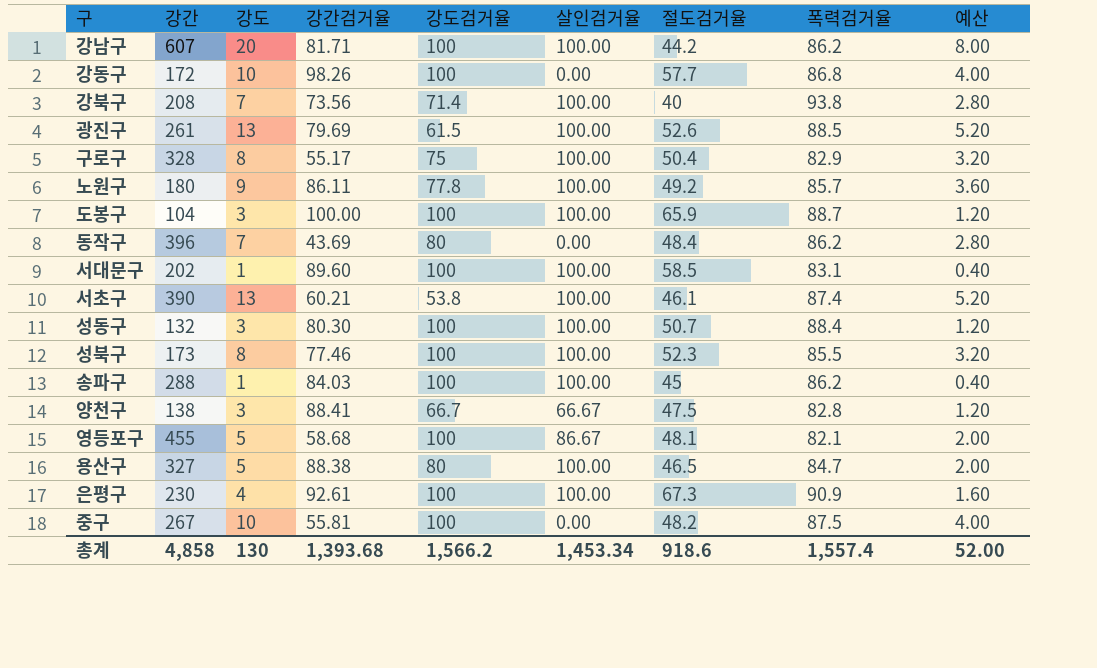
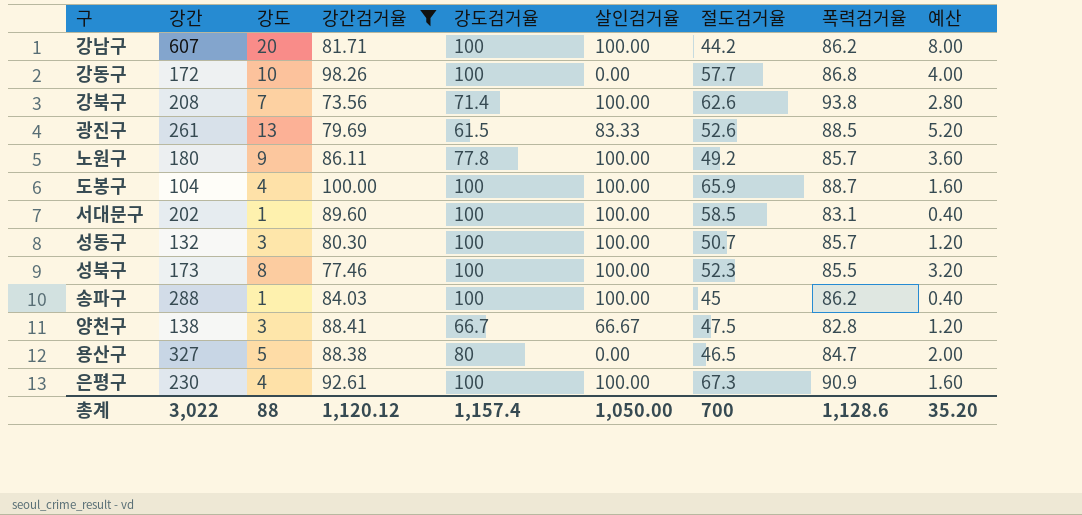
filter: none -> 강간검거율 >= 73.56
강북구 | 절도검거율: 40 -> 62.6
광진구 | 살인검거율: 100.00 -> 83.33
도봉구 | 강도: 3 -> 4
도봉구 | 예산: 1.20 -> 1.60
성동구 | 폭력검거율: 88.4 -> 85.7
용산구 | 살인검거율: 100.00 -> 0.00
총계 | 강간: 4,858 -> 3,022
총계 | 강도: 130 -> 88
총계 | 강간검거율: 1,393.68 -> 1,120.12
총계 | 강도검거율: 1,566.2 -> 1,157.4
총계 | 살인검거율: 1,453.34 -> 1,050.00
총계 | 절도검거율: 918.6 -> 700
총계 | 폭력검거율: 1,557.4 -> 1,128.6
총계 | 예산: 52.00 -> 35.20

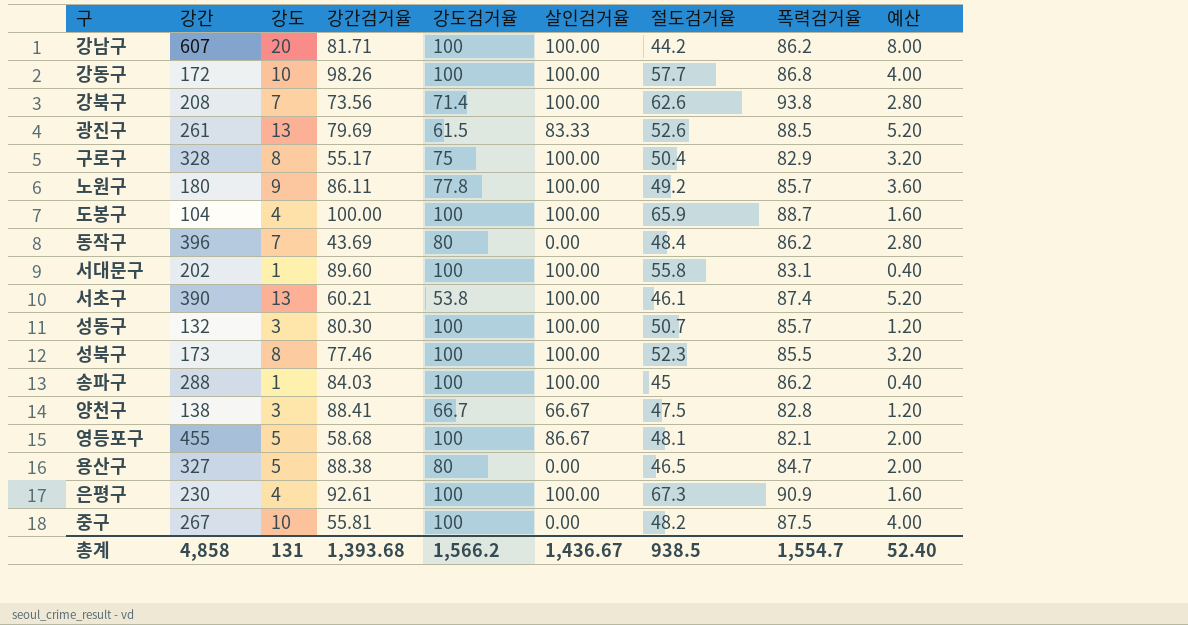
filter: 강간검거율 >= 73.56 -> none
강동구 | 살인검거율: 0.00 -> 100.00
서대문구 | 절도검거율: 58.5 -> 55.8
총계 | 강간: 3,022 -> 4,858
총계 | 강도: 88 -> 131
총계 | 강간검거율: 1,120.12 -> 1,393.68
총계 | 강도검거율: 1,157.4 -> 1,566.2
총계 | 살인검거율: 1,050.00 -> 1,436.67
총계 | 절도검거율: 700 -> 938.5
총계 | 폭력검거율: 1,128.6 -> 1,554.7
총계 | 예산: 35.20 -> 52.40

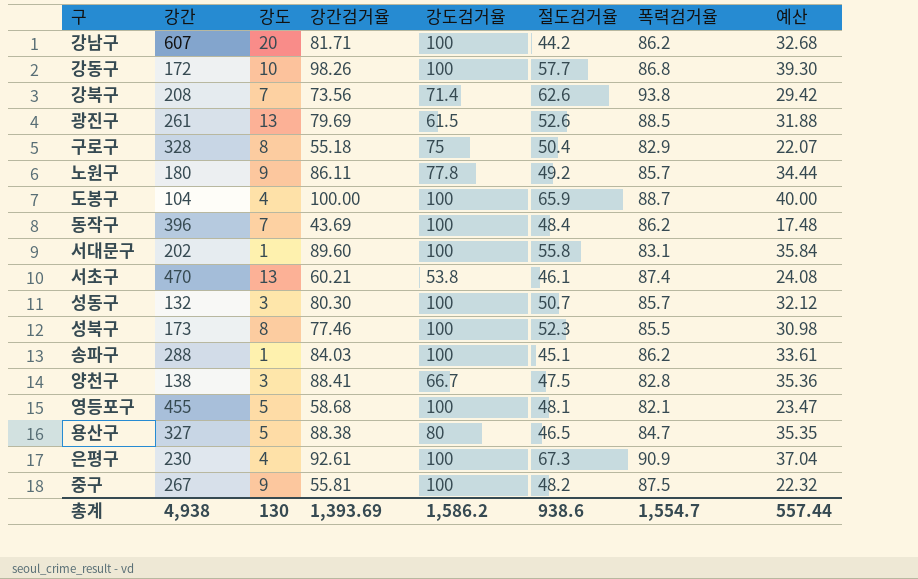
column 살인검거율 | position: 6 -> none
column 예산 | formula: [강도] * 0.4 -> [강간검거율] * 0.4
구로구 | 강간검거율: 55.17 -> 55.18
동작구 | 강도검거율: 80 -> 100
서초구 | 강간: 390 -> 470
송파구 | 절도검거율: 45 -> 45.1
중구 | 강도: 10 -> 9
총계 | 강간: 4,858 -> 4,938
총계 | 강도: 131 -> 130
총계 | 강간검거율: 1,393.68 -> 1,393.69
총계 | 강도검거율: 1,566.2 -> 1,586.2
총계 | 절도검거율: 938.5 -> 938.6
총계 | 예산: 52.40 -> 557.44

